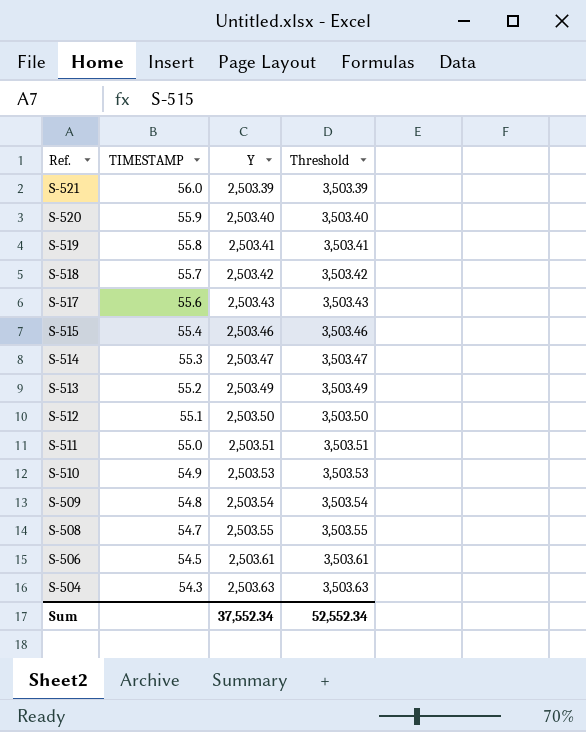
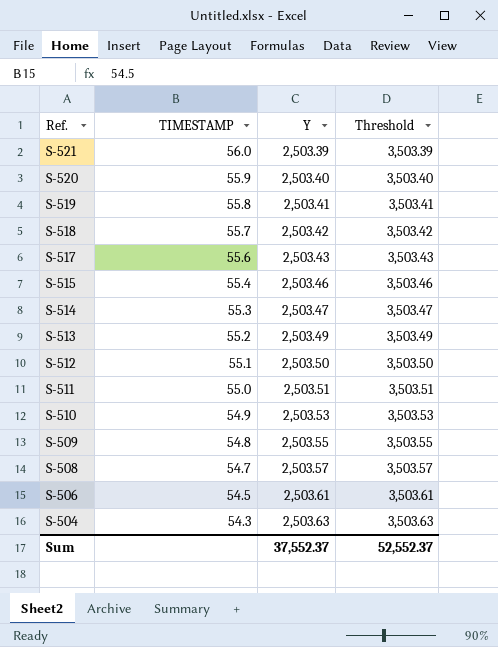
S-509 | Y: 2,503.54 -> 2,503.55
S-509 | Threshold: 3,503.54 -> 3,503.55
S-508 | Y: 2,503.55 -> 2,503.57
S-508 | Threshold: 3,503.55 -> 3,503.57
Sum | Y: 37,552.34 -> 37,552.37
Sum | Threshold: 52,552.34 -> 52,552.37

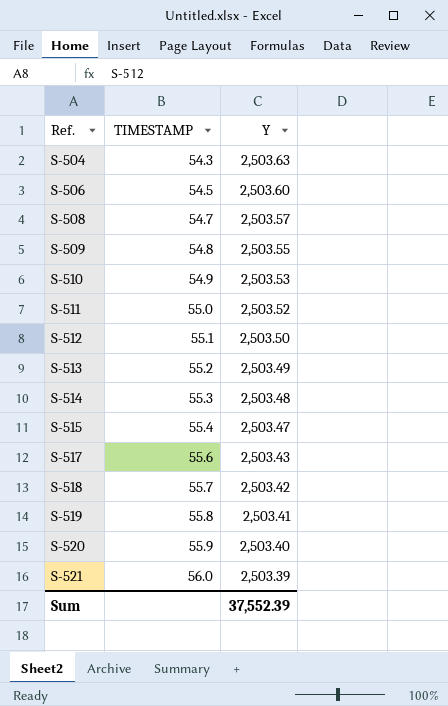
row order: Ref. descending -> Ref. ascending
column Threshold | formula: [Y] + 1000 -> none
S-506 | Y: 2,503.61 -> 2,503.60
S-511 | Y: 2,503.51 -> 2,503.52
S-514 | Y: 2,503.47 -> 2,503.48
S-515 | Y: 2,503.46 -> 2,503.47
Sum | Y: 37,552.37 -> 37,552.39

